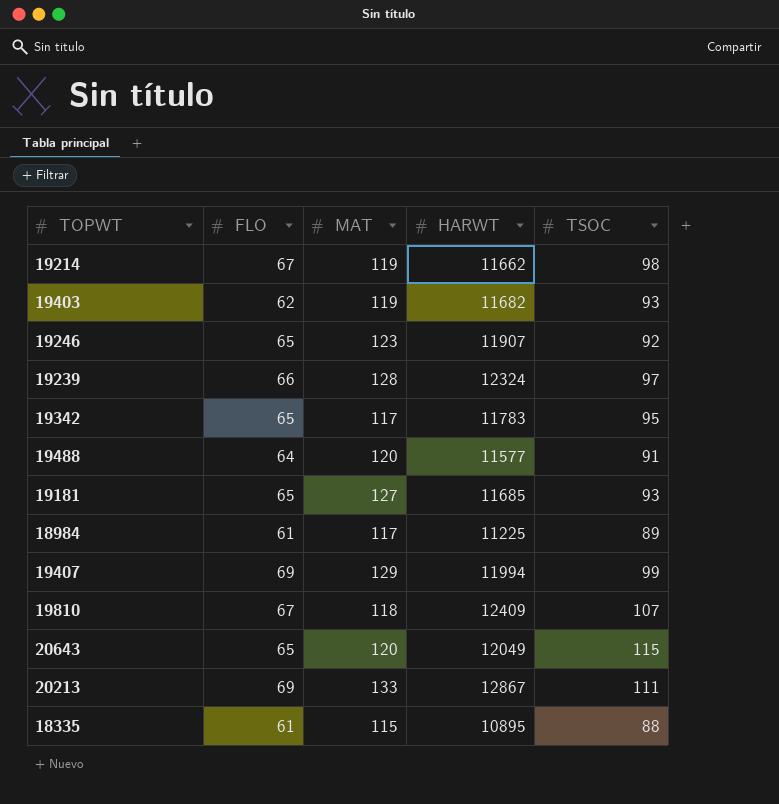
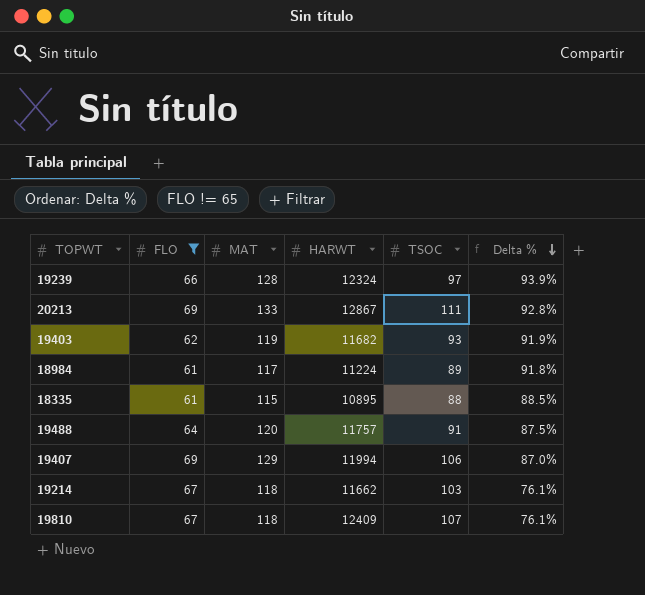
filter: none -> FLO != 65
row order: none -> Delta % descending
column Delta % | formula: none -> ([MAT] - [FLO]) / [FLO]
18984 | HARWT: 11225 -> 11224
19488 | HARWT: 11577 -> 11757
19407 | TSOC: 99 -> 106
19214 | MAT: 119 -> 118
19214 | TSOC: 98 -> 103

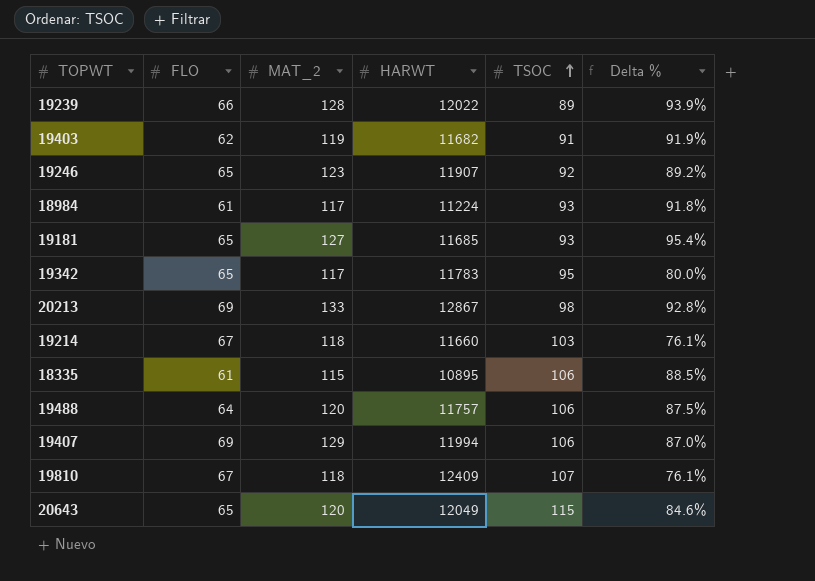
filter: FLO != 65 -> none
row order: Delta % descending -> TSOC ascending
column name: MAT -> MAT_2
19239 | HARWT: 12324 -> 12022
19239 | TSOC: 97 -> 89
19403 | TSOC: 93 -> 91
18984 | TSOC: 89 -> 93
20213 | TSOC: 111 -> 98
19214 | HARWT: 11662 -> 11660
18335 | TSOC: 88 -> 106
19488 | TSOC: 91 -> 106

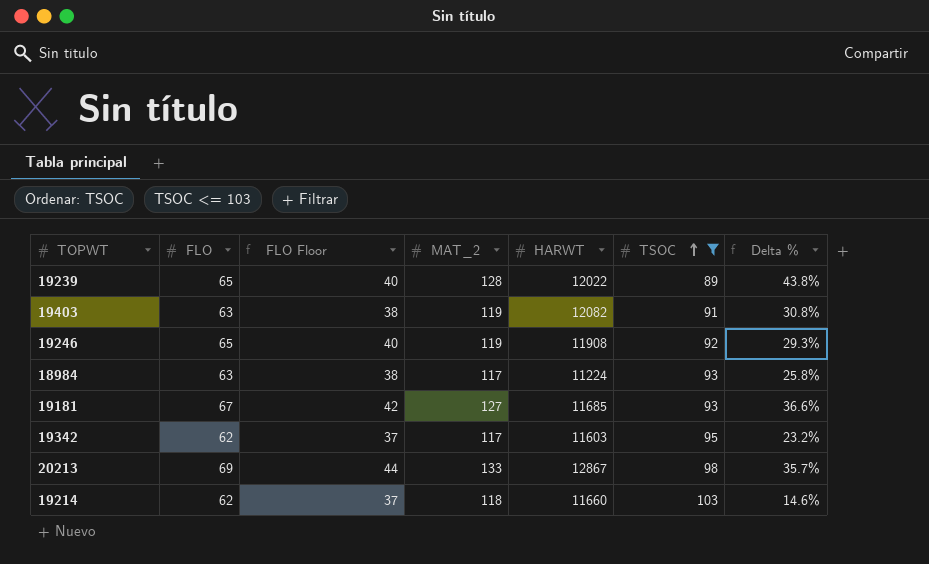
filter: none -> TSOC <= 103
column FLO Floor | formula: none -> [FLO] - 25
column Delta % | formula: ([MAT_2] - [FLO]) / [FLO] -> ([MAT_2] - [TSOC]) / [TSOC]
19239 | FLO: 66 -> 65
19403 | FLO: 62 -> 63
19403 | HARWT: 11682 -> 12082
19246 | MAT_2: 123 -> 119
19246 | HARWT: 11907 -> 11908
18984 | FLO: 61 -> 63
19181 | FLO: 65 -> 67
19342 | FLO: 65 -> 62
19342 | HARWT: 11783 -> 11603
19214 | FLO: 67 -> 62

